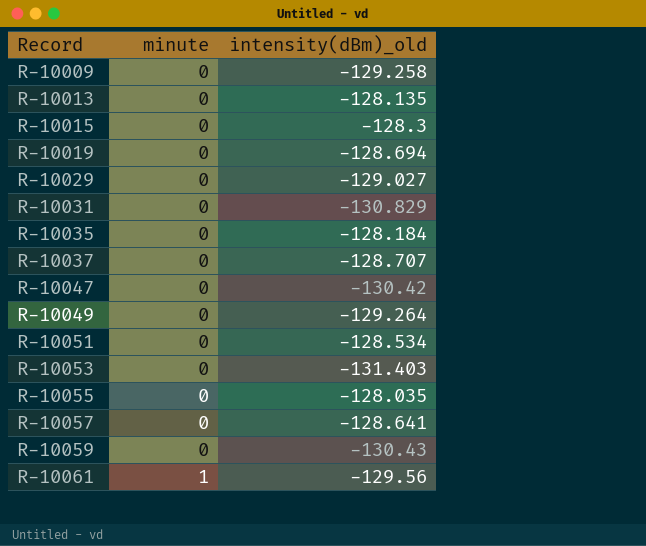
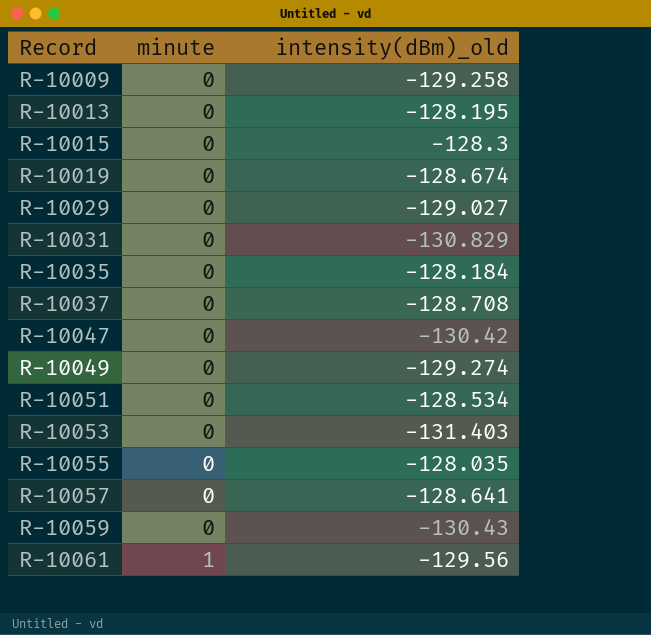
R-10013 | intensity(dBm)_old: -128.135 -> -128.195
R-10019 | intensity(dBm)_old: -128.694 -> -128.674
R-10037 | intensity(dBm)_old: -128.707 -> -128.708
R-10049 | intensity(dBm)_old: -129.264 -> -129.274

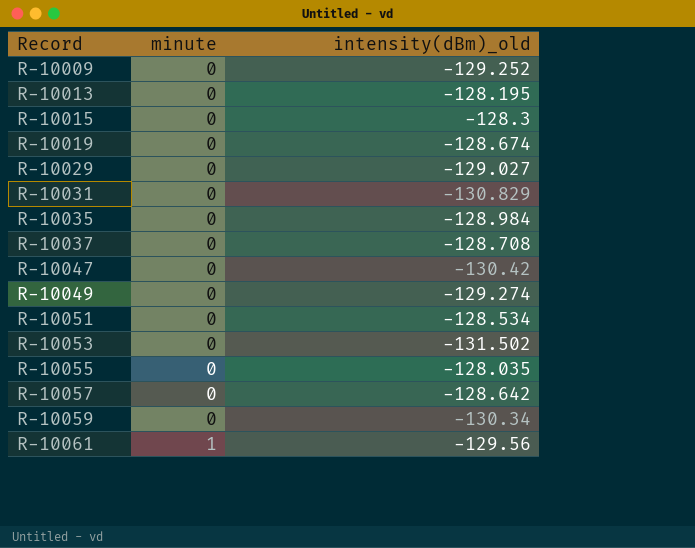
R-10009 | intensity(dBm)_old: -129.258 -> -129.252
R-10035 | intensity(dBm)_old: -128.184 -> -128.984
R-10053 | intensity(dBm)_old: -131.403 -> -131.502
R-10057 | intensity(dBm)_old: -128.641 -> -128.642
R-10059 | intensity(dBm)_old: -130.43 -> -130.34

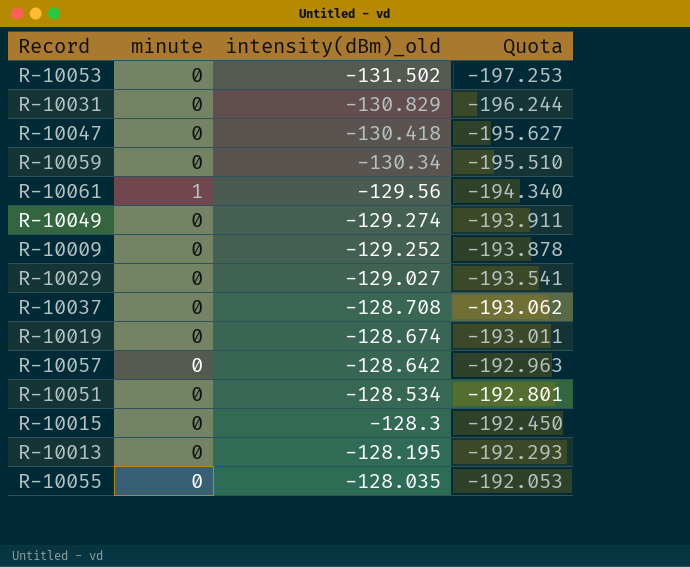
row order: Record ascending -> intensity(dBm)_old ascending
column Quota | formula: none -> [intensity(dBm)_old] * 1.5
row R-10035: 0 | -128.984 -> none
R-10047 | intensity(dBm)_old: -130.42 -> -130.418

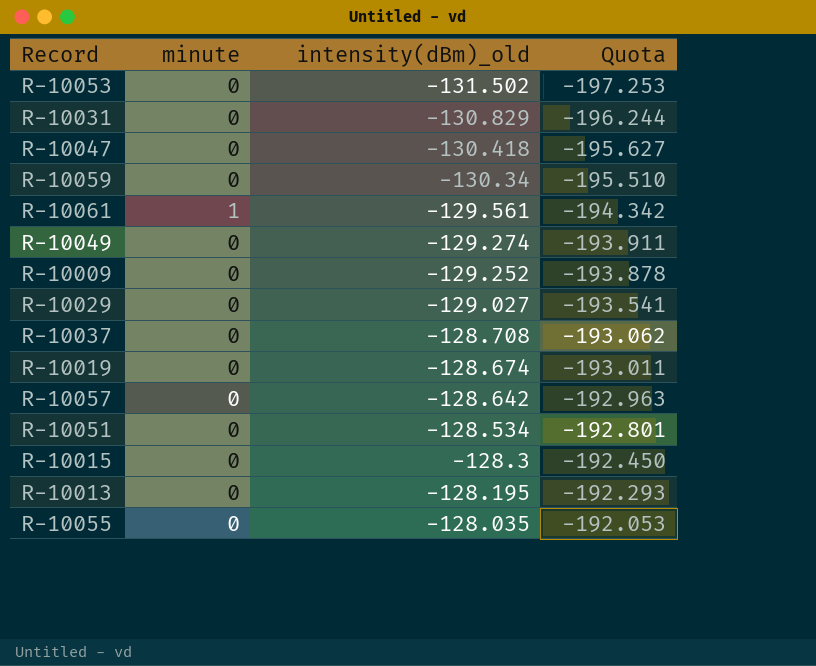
R-10061 | intensity(dBm)_old: -129.56 -> -129.561
R-10061 | Quota: -194.340 -> -194.342

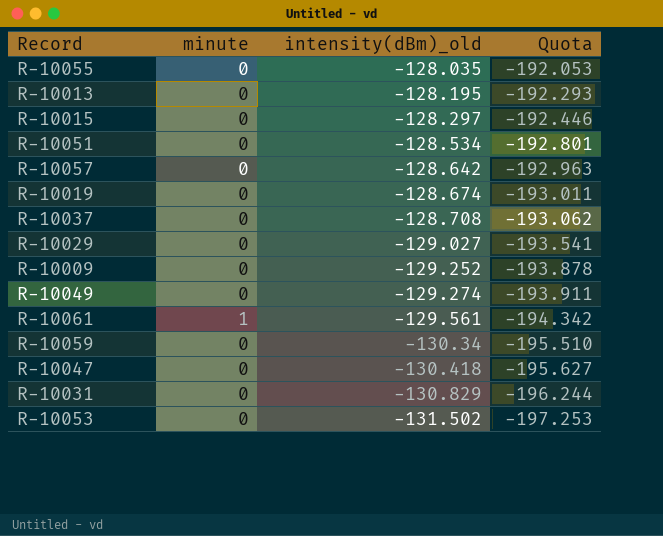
row order: intensity(dBm)_old ascending -> intensity(dBm)_old descending
R-10015 | intensity(dBm)_old: -128.3 -> -128.297
R-10015 | Quota: -192.450 -> -192.446

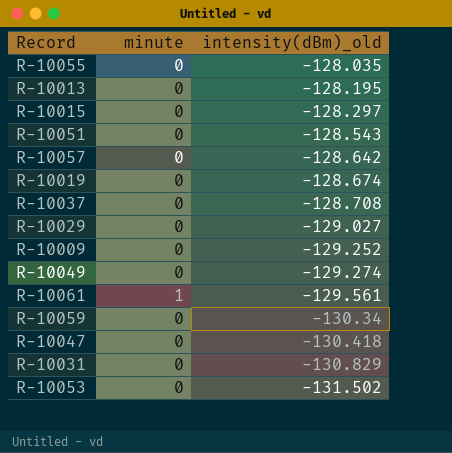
column Quota | formula: [intensity(dBm)_old] * 1.5 -> none
R-10051 | intensity(dBm)_old: -128.534 -> -128.543

